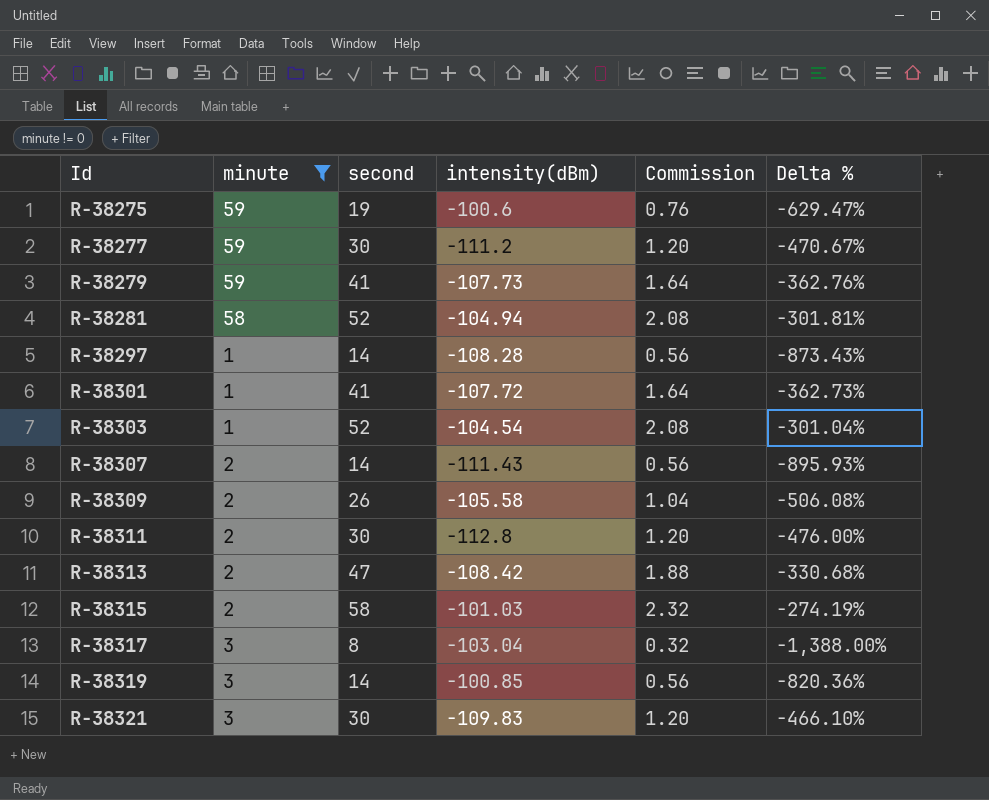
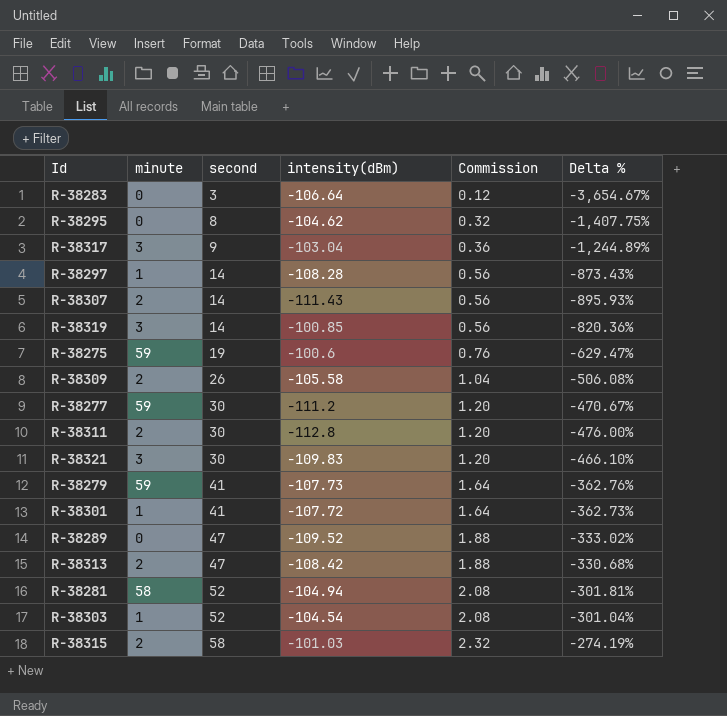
filter: minute != 0 -> none
row order: Id ascending -> second ascending
R-38317 | second: 8 -> 9
R-38317 | Commission: 0.32 -> 0.36
R-38317 | Delta %: -1,388.00% -> -1,244.89%

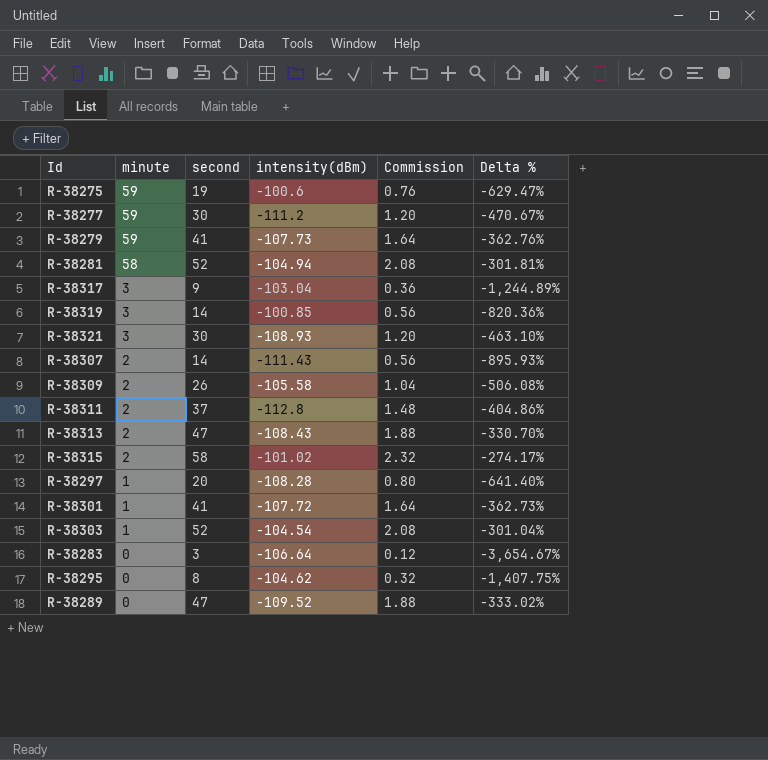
row order: second ascending -> minute descending
R-38321 | intensity(dBm): -109.83 -> -108.93
R-38321 | Delta %: -466.10% -> -463.10%
R-38311 | second: 30 -> 37
R-38311 | Commission: 1.20 -> 1.48
R-38311 | Delta %: -476.00% -> -404.86%
R-38313 | intensity(dBm): -108.42 -> -108.43
R-38313 | Delta %: -330.68% -> -330.70%
R-38315 | intensity(dBm): -101.03 -> -101.02
R-38315 | Delta %: -274.19% -> -274.17%
R-38297 | second: 14 -> 20
R-38297 | Commission: 0.56 -> 0.80
R-38297 | Delta %: -873.43% -> -641.40%

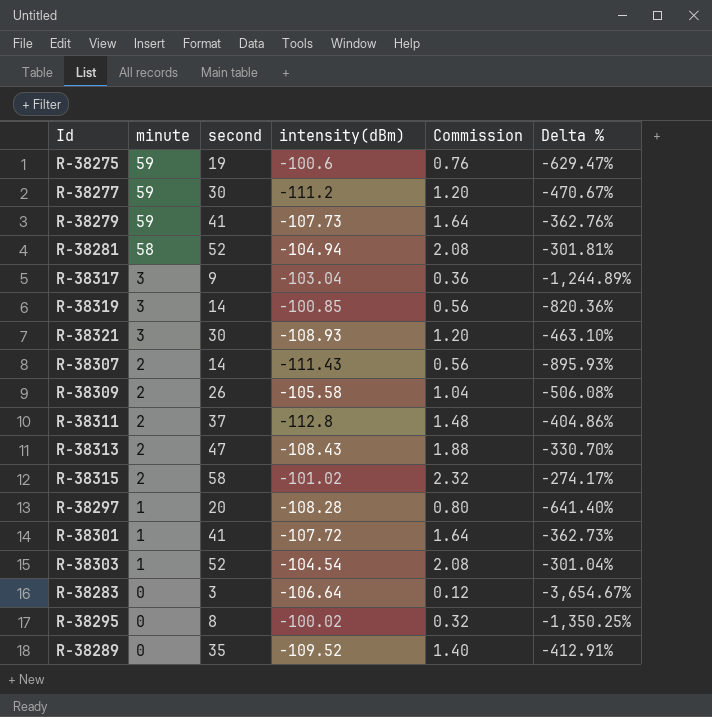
R-38295 | intensity(dBm): -104.62 -> -100.02
R-38295 | Delta %: -1,407.75% -> -1,350.25%
R-38289 | second: 47 -> 35
R-38289 | Commission: 1.88 -> 1.40
R-38289 | Delta %: -333.02% -> -412.91%

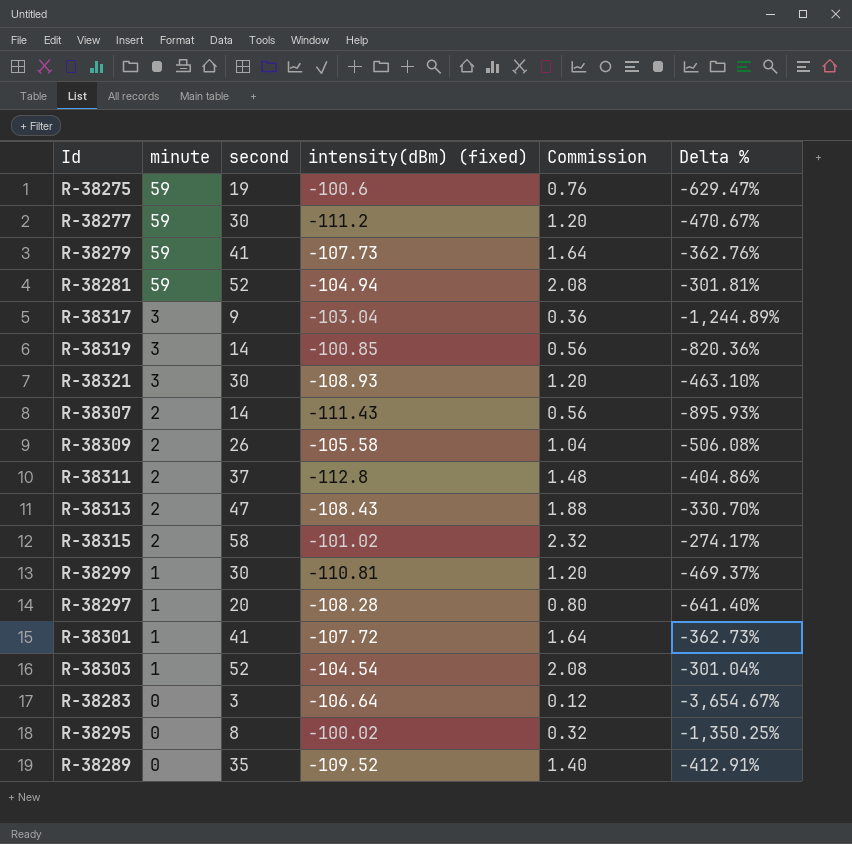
column name: intensity(dBm) -> intensity(dBm) (fixed)
R-38281 | minute: 58 -> 59
row R-38299: none -> 1 | 30 | -110.81 | 1.20 | -469.37%

